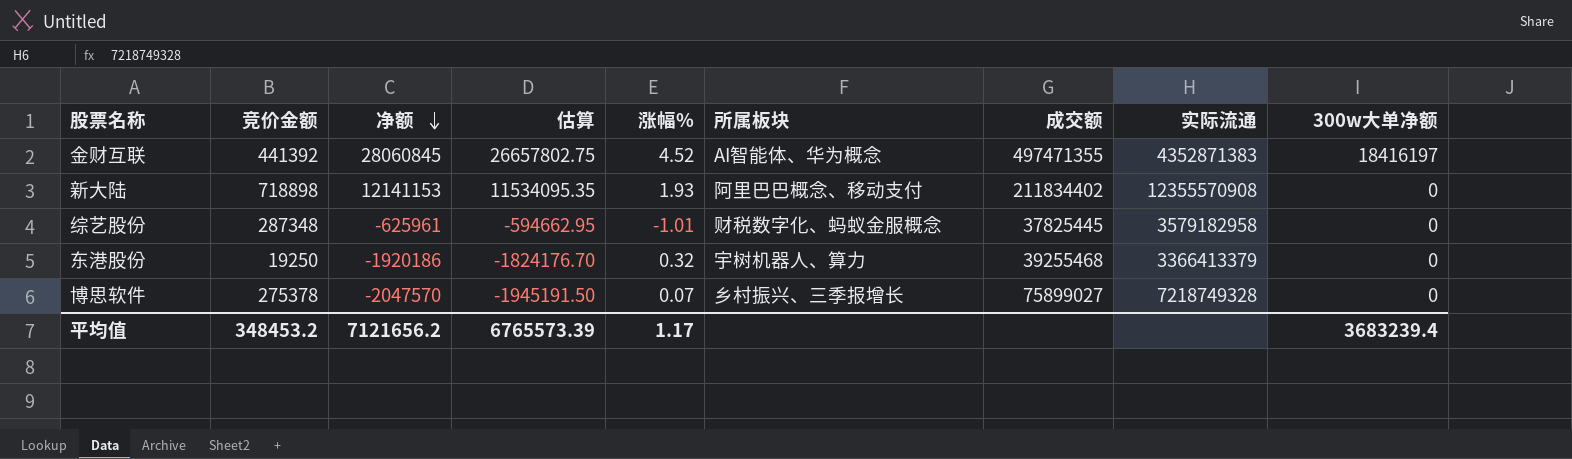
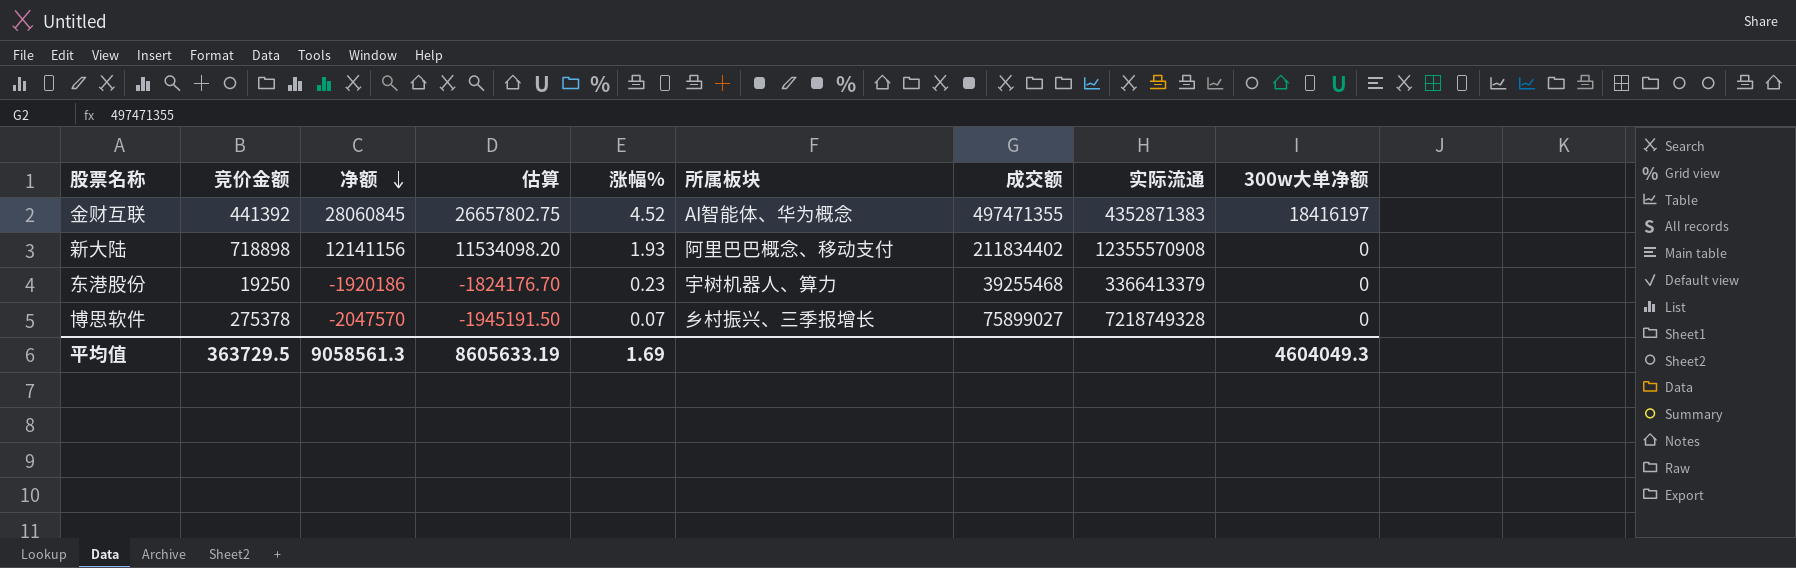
row 综艺股份: 287348 | -625961 | -594662.95 | -1.01 | 财税数字化、蚂蚁金服概念 | 37825445 | 3579182958 | 0 -> none
新大陆 | 净额: 12141153 -> 12141156
新大陆 | 估算: 11534095.35 -> 11534098.20
东港股份 | 涨幅%: 0.32 -> 0.23
平均值 | 竞价金额: 348453.2 -> 363729.5
平均值 | 净额: 7121656.2 -> 9058561.3
平均值 | 估算: 6765573.39 -> 8605633.19
平均值 | 涨幅%: 1.17 -> 1.69
平均值 | 300w大单净额: 3683239.4 -> 4604049.3

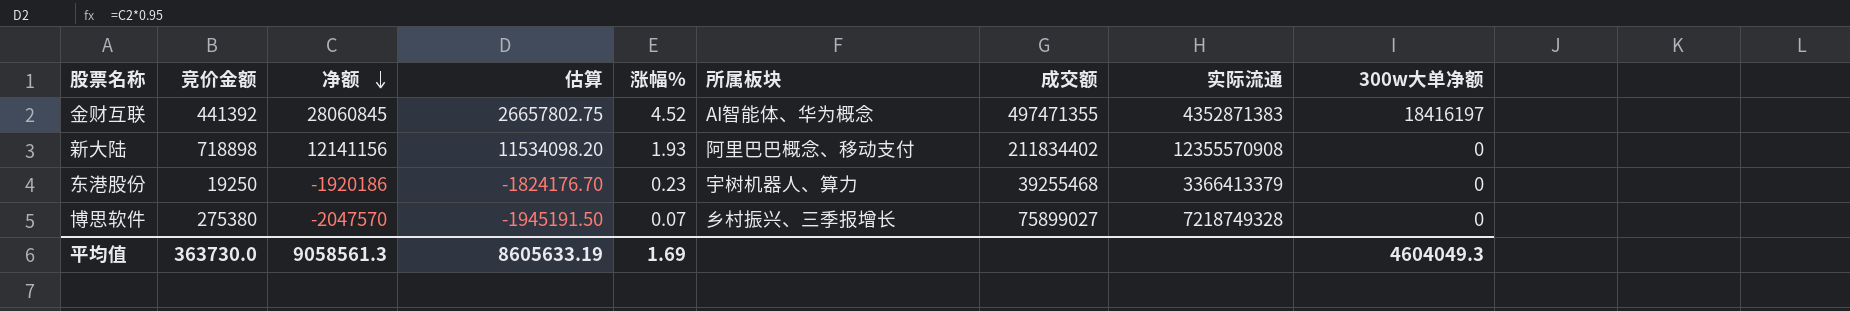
博思软件 | 竞价金额: 275378 -> 275380
平均值 | 竞价金额: 363729.5 -> 363730.0

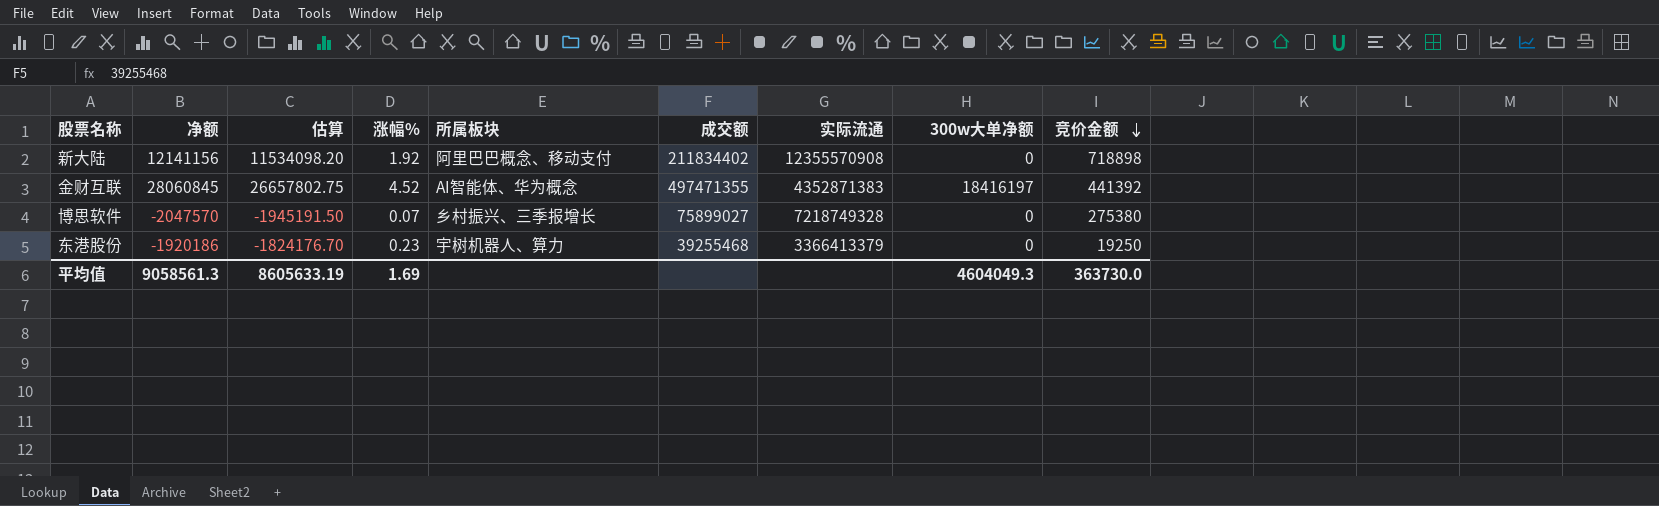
row order: 净额 descending -> 竞价金额 descending
column 竞价金额 | position: 2 -> 9
新大陆 | 涨幅%: 1.93 -> 1.92

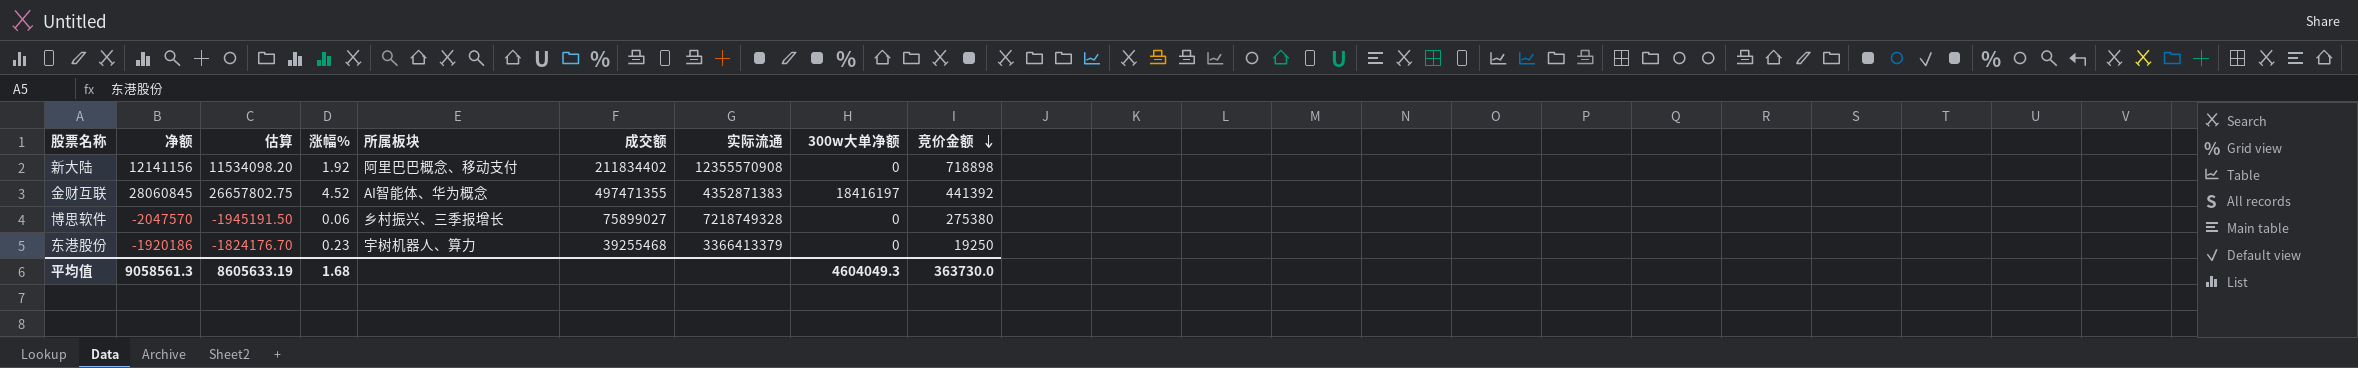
博思软件 | 涨幅%: 0.07 -> 0.06
平均值 | 涨幅%: 1.69 -> 1.68

